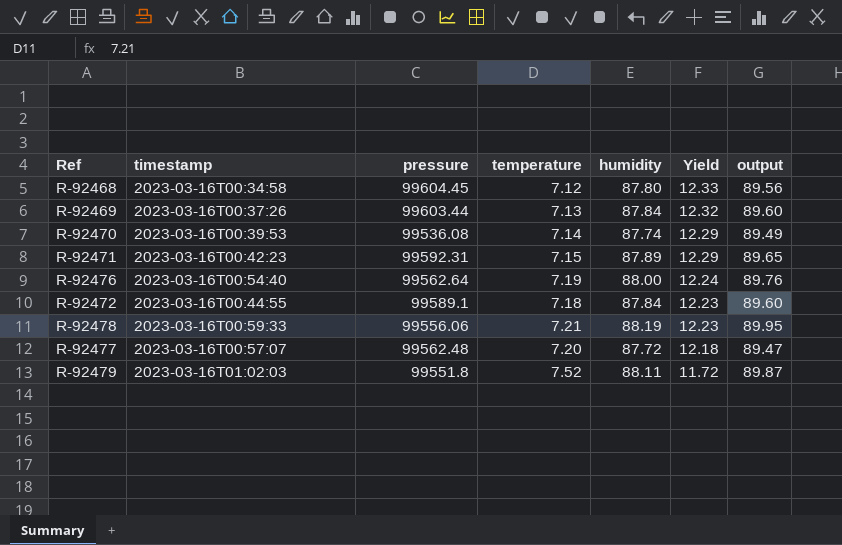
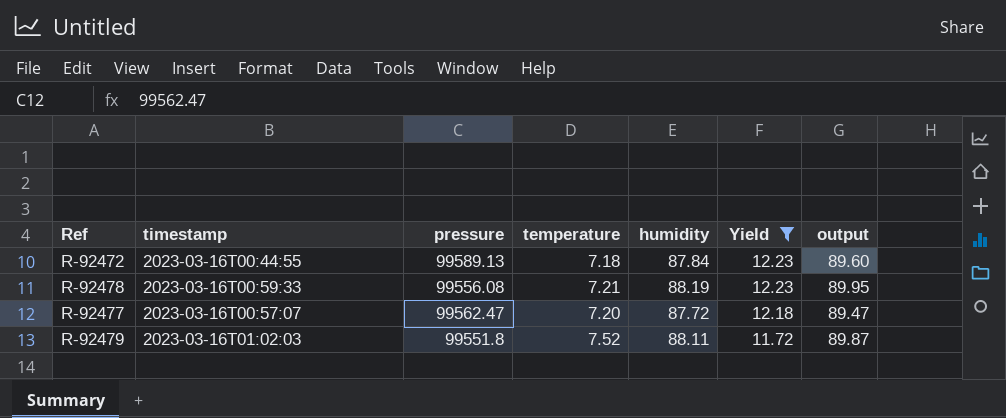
filter: none -> Yield <= 12.23
R-92472 | pressure: 99589.1 -> 99589.13
R-92478 | pressure: 99556.06 -> 99556.08
R-92477 | pressure: 99562.48 -> 99562.47

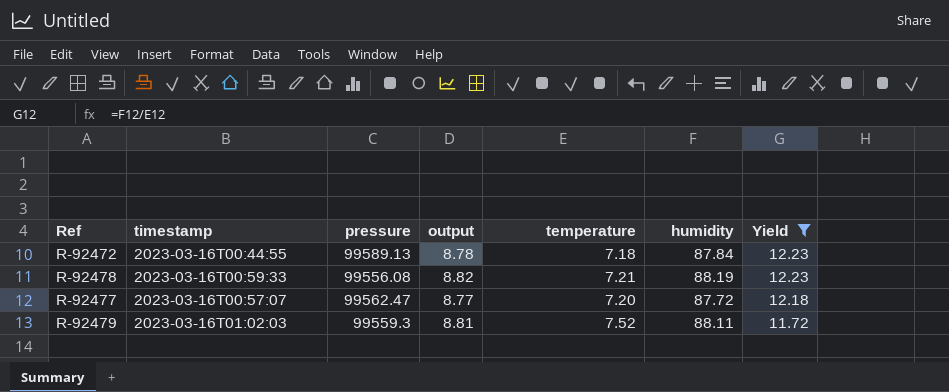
column output | formula: [humidity] * 1.02 -> [humidity] * 0.1
column output | position: 7 -> 4
R-92479 | pressure: 99551.8 -> 99559.3

